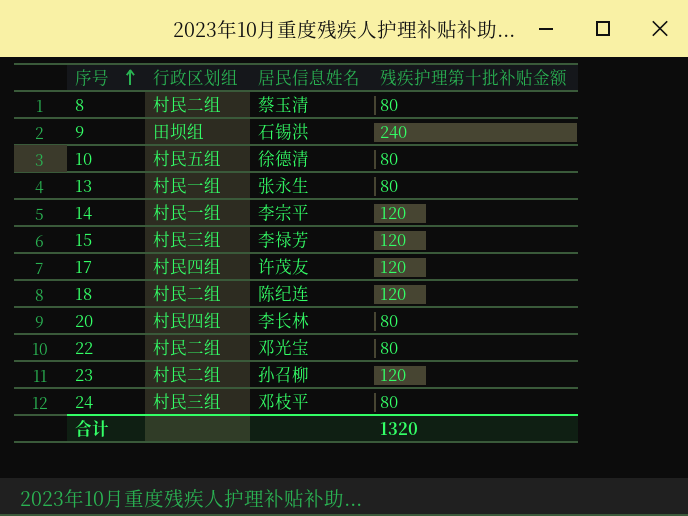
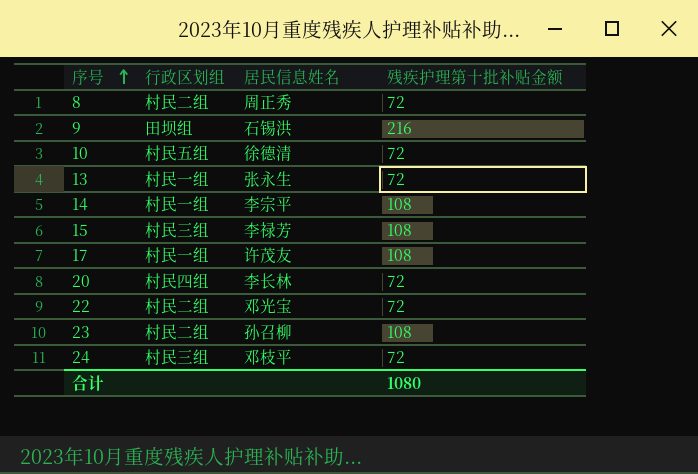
row 18: 村民二组 | 陈纪连 | 120 -> none
8 | 居民信息姓名: 蔡玉清 -> 周正秀
8 | 残疾护理第十批补贴金额: 80 -> 72
9 | 残疾护理第十批补贴金额: 240 -> 216
10 | 残疾护理第十批补贴金额: 80 -> 72
13 | 残疾护理第十批补贴金额: 80 -> 72
14 | 残疾护理第十批补贴金额: 120 -> 108
15 | 残疾护理第十批补贴金额: 120 -> 108
17 | 行政区划组: 村民四组 -> 村民一组
17 | 残疾护理第十批补贴金额: 120 -> 108
20 | 残疾护理第十批补贴金额: 80 -> 72
22 | 残疾护理第十批补贴金额: 80 -> 72
23 | 残疾护理第十批补贴金额: 120 -> 108
24 | 残疾护理第十批补贴金额: 80 -> 72
合计 | 残疾护理第十批补贴金额: 1320 -> 1080

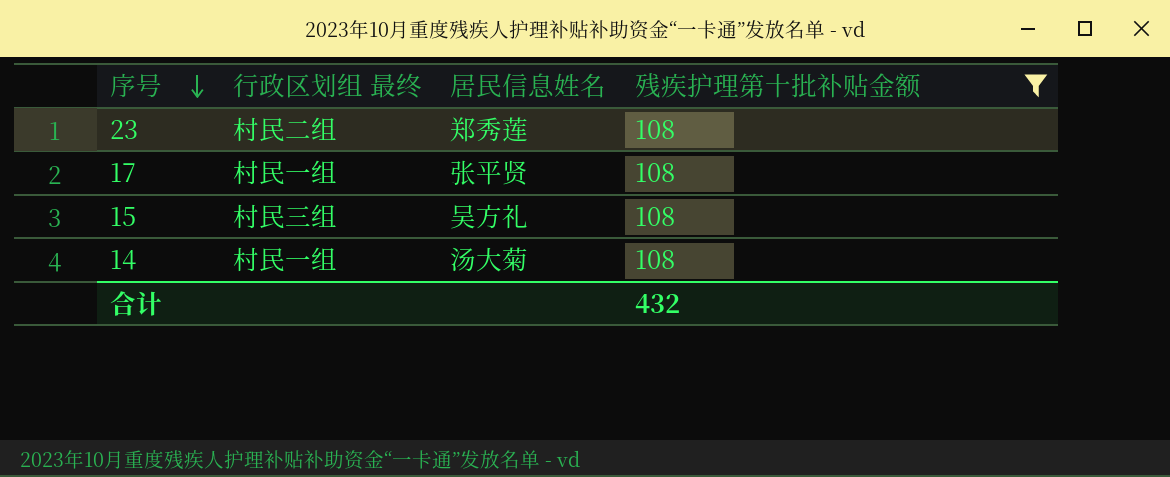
filter: none -> 残疾护理第十批补贴金额 = 108
row order: 序号 ascending -> 序号 descending
column name: 行政区划组 -> 行政区划组 最终
23 | 居民信息姓名: 孙召柳 -> 郑秀莲
17 | 居民信息姓名: 许茂友 -> 张平贤
15 | 居民信息姓名: 李禄芳 -> 吴方礼
14 | 居民信息姓名: 李宗平 -> 汤大菊
合计 | 残疾护理第十批补贴金额: 1080 -> 432

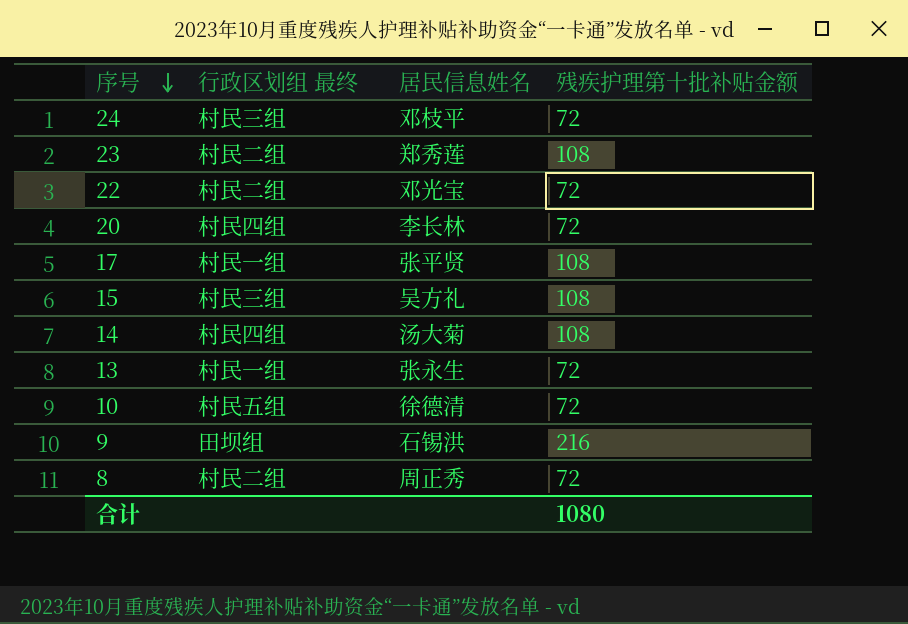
filter: 残疾护理第十批补贴金额 = 108 -> none
14 | 行政区划组 最终: 村民一组 -> 村民四组
合计 | 残疾护理第十批补贴金额: 432 -> 1080

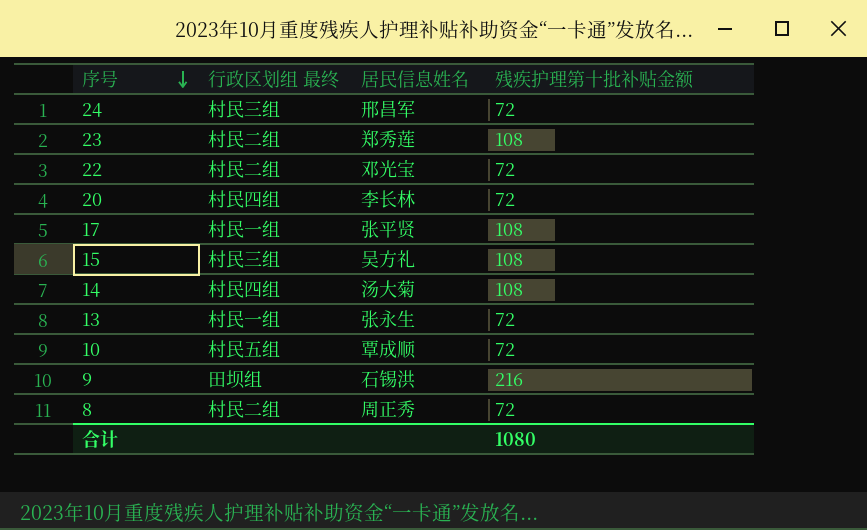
24 | 居民信息姓名: 邓枝平 -> 邢昌军
10 | 居民信息姓名: 徐德清 -> 覃成顺

